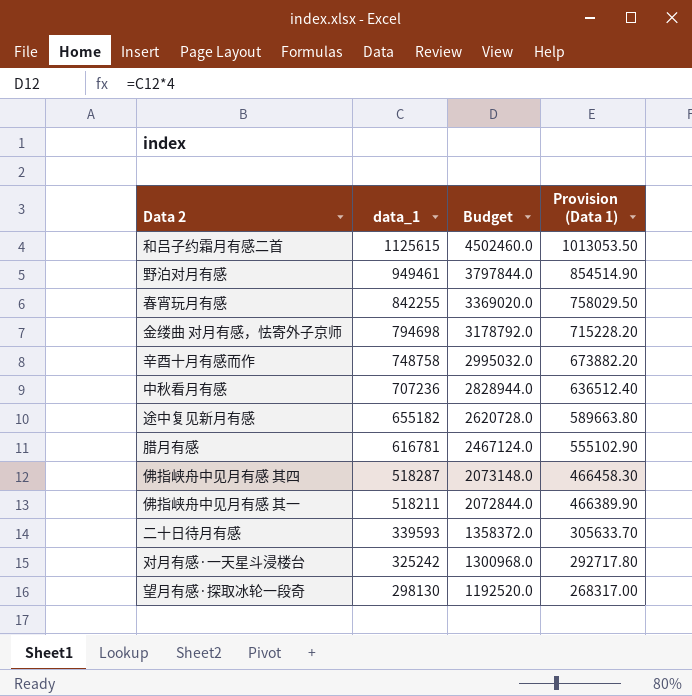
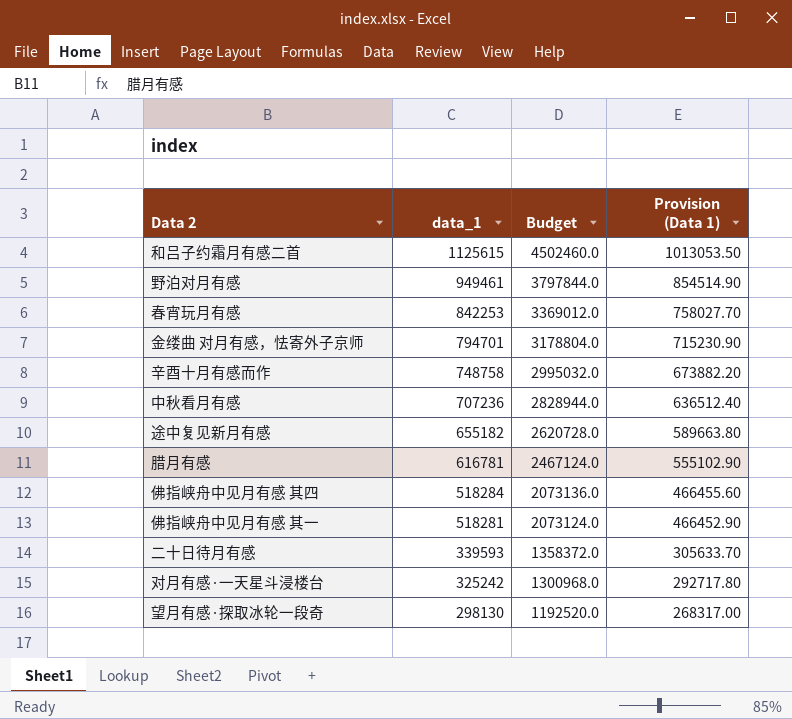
春宵玩月有感 | data_1: 842255 -> 842253
春宵玩月有感 | Budget: 3369020.0 -> 3369012.0
春宵玩月有感 | Provision (Data 1): 758029.50 -> 758027.70
金缕曲 对月有感，怯寄外子京师 | data_1: 794698 -> 794701
金缕曲 对月有感，怯寄外子京师 | Budget: 3178792.0 -> 3178804.0
金缕曲 对月有感，怯寄外子京师 | Provision (Data 1): 715228.20 -> 715230.90
佛指峡舟中见月有感 其四 | data_1: 518287 -> 518284
佛指峡舟中见月有感 其四 | Budget: 2073148.0 -> 2073136.0
佛指峡舟中见月有感 其四 | Provision (Data 1): 466458.30 -> 466455.60
佛指峡舟中见月有感 其一 | data_1: 518211 -> 518281
佛指峡舟中见月有感 其一 | Budget: 2072844.0 -> 2073124.0
佛指峡舟中见月有感 其一 | Provision (Data 1): 466389.90 -> 466452.90

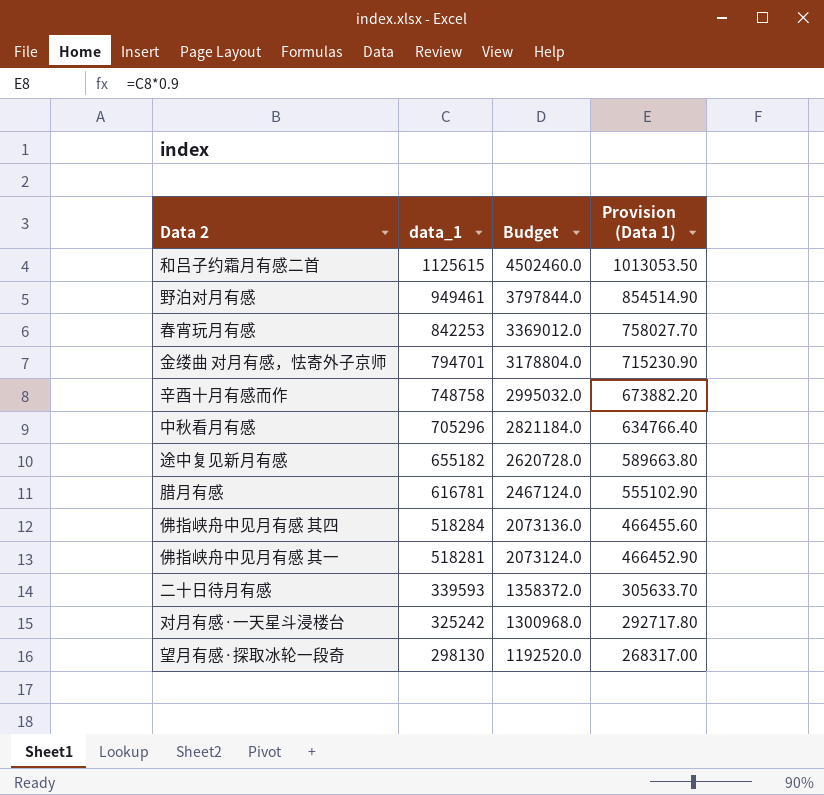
中秋看月有感 | data_1: 707236 -> 705296
中秋看月有感 | Budget: 2828944.0 -> 2821184.0
中秋看月有感 | Provision (Data 1): 636512.40 -> 634766.40

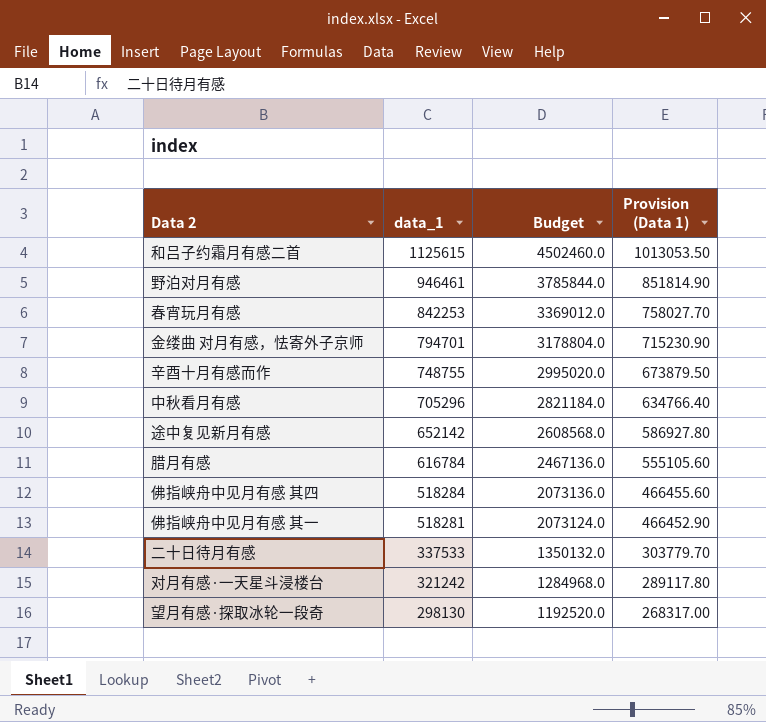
野泊对月有感 | data_1: 949461 -> 946461
野泊对月有感 | Budget: 3797844.0 -> 3785844.0
野泊对月有感 | Provision (Data 1): 854514.90 -> 851814.90
辛酉十月有感而作 | data_1: 748758 -> 748755
辛酉十月有感而作 | Budget: 2995032.0 -> 2995020.0
辛酉十月有感而作 | Provision (Data 1): 673882.20 -> 673879.50
途中复见新月有感 | data_1: 655182 -> 652142
途中复见新月有感 | Budget: 2620728.0 -> 2608568.0
途中复见新月有感 | Provision (Data 1): 589663.80 -> 586927.80
腊月有感 | data_1: 616781 -> 616784
腊月有感 | Budget: 2467124.0 -> 2467136.0
腊月有感 | Provision (Data 1): 555102.90 -> 555105.60
二十日待月有感 | data_1: 339593 -> 337533
二十日待月有感 | Budget: 1358372.0 -> 1350132.0
二十日待月有感 | Provision (Data 1): 305633.70 -> 303779.70
对月有感·一天星斗浸楼台 | data_1: 325242 -> 321242
对月有感·一天星斗浸楼台 | Budget: 1300968.0 -> 1284968.0
对月有感·一天星斗浸楼台 | Provision (Data 1): 292717.80 -> 289117.80

